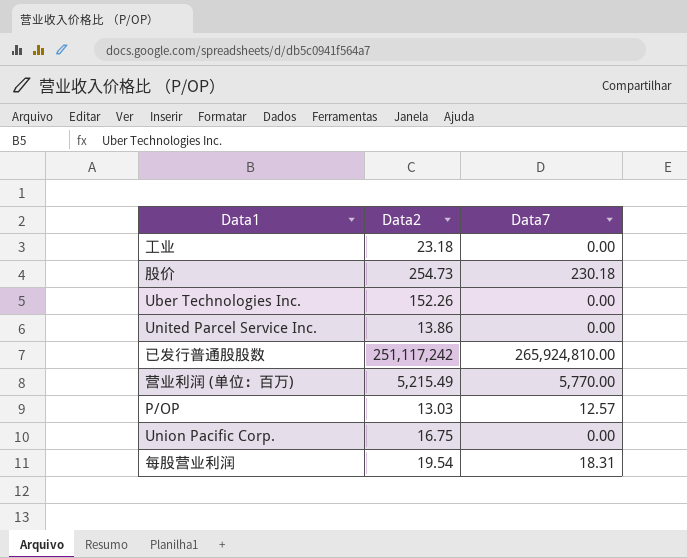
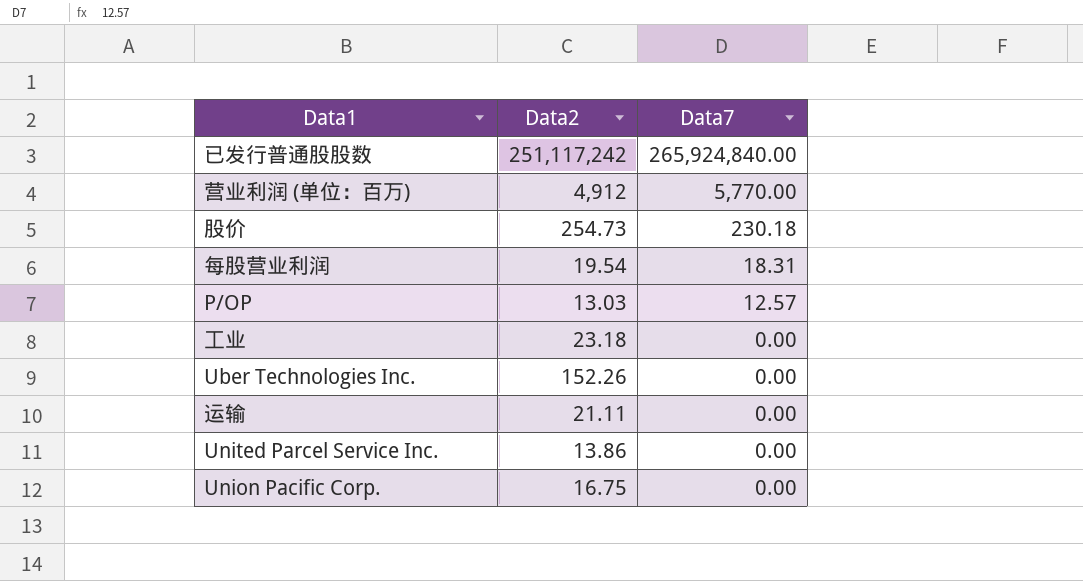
row order: none -> Data7 descending
已发行普通股股数 | Data7: 265,924,810.00 -> 265,924,840.00
营业利润 (单位：百万) | Data2: 5,215.49 -> 4,912
row 运输: none -> 21.11 | 0.00

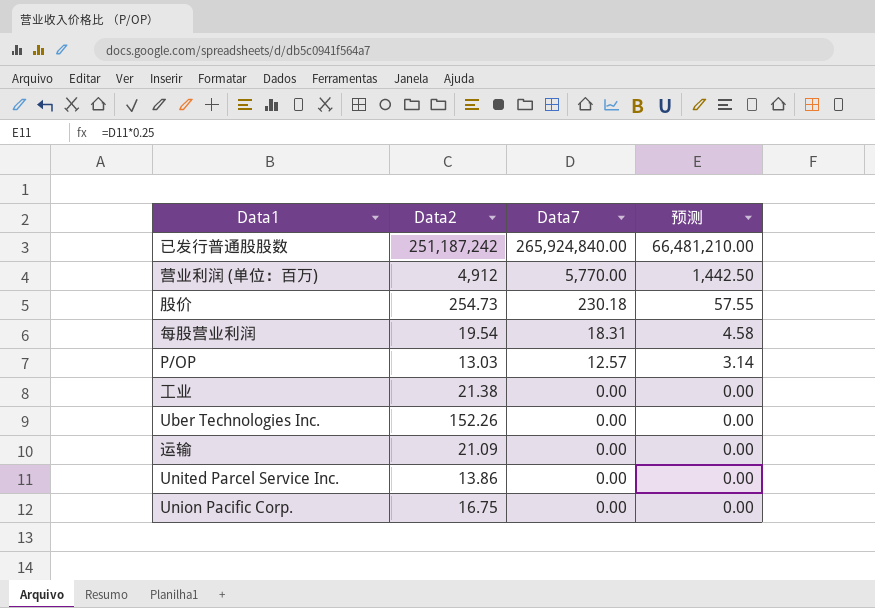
column 预测 | formula: none -> [Data7] * 0.25
已发行普通股股数 | Data2: 251,117,242 -> 251,187,242
工业 | Data2: 23.18 -> 21.38
运输 | Data2: 21.11 -> 21.09

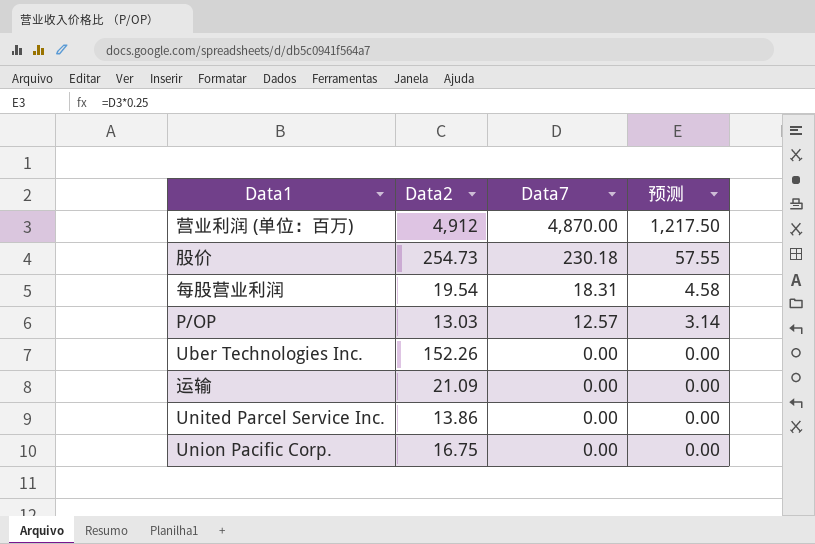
row 已发行普通股股数: 251,187,242 | 265,924,840.00 | 66,481,210.00 -> none
row 工业: 21.38 | 0.00 | 0.00 -> none
营业利润 (单位：百万) | Data7: 5,770.00 -> 4,870.00
营业利润 (单位：百万) | 预测: 1,442.50 -> 1,217.50

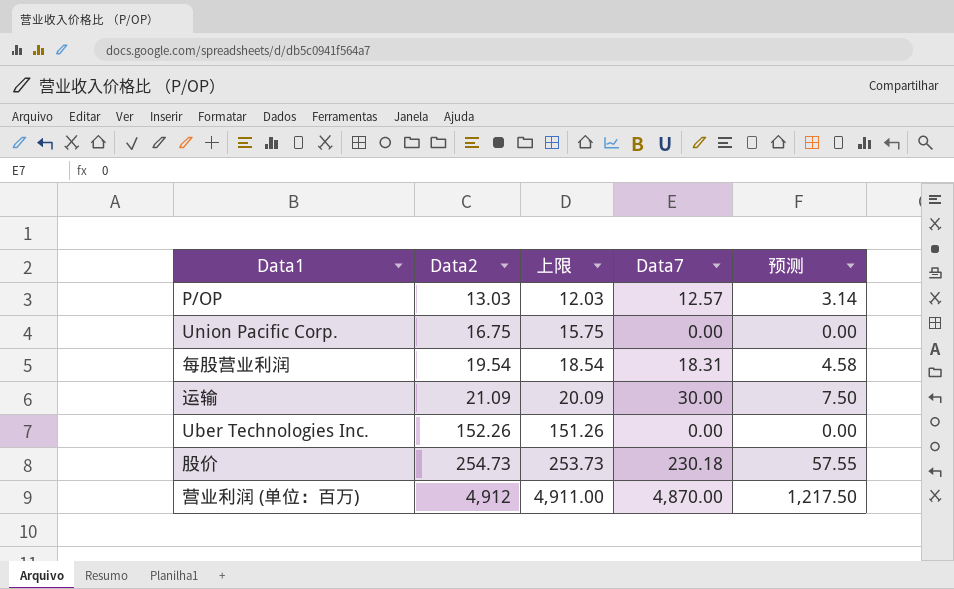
row order: Data7 descending -> Data2 ascending
column 上限 | formula: none -> [Data2] - 1
row United Parcel Service Inc.: 13.86 | 0.00 | 0.00 -> none
运输 | Data7: 0.00 -> 30.00
运输 | 预测: 0.00 -> 7.50

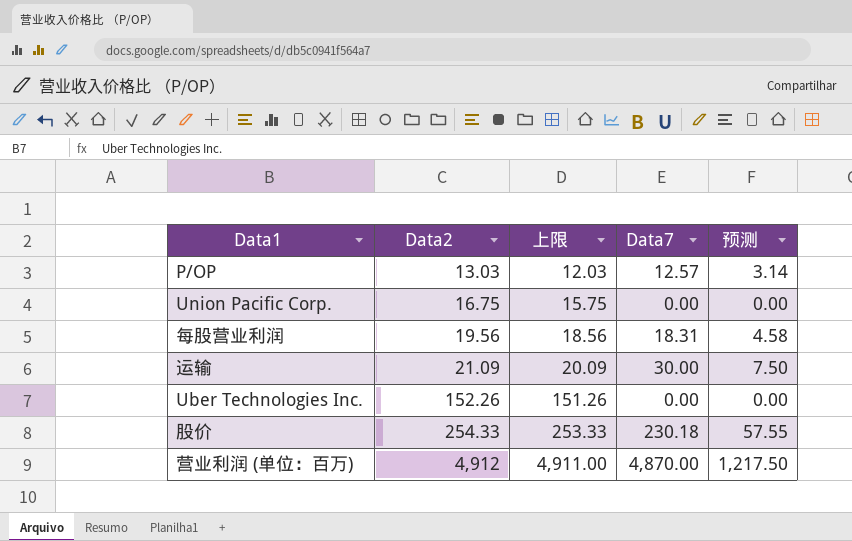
每股营业利润 | Data2: 19.54 -> 19.56
每股营业利润 | 上限: 18.54 -> 18.56
股价 | Data2: 254.73 -> 254.33
股价 | 上限: 253.73 -> 253.33

